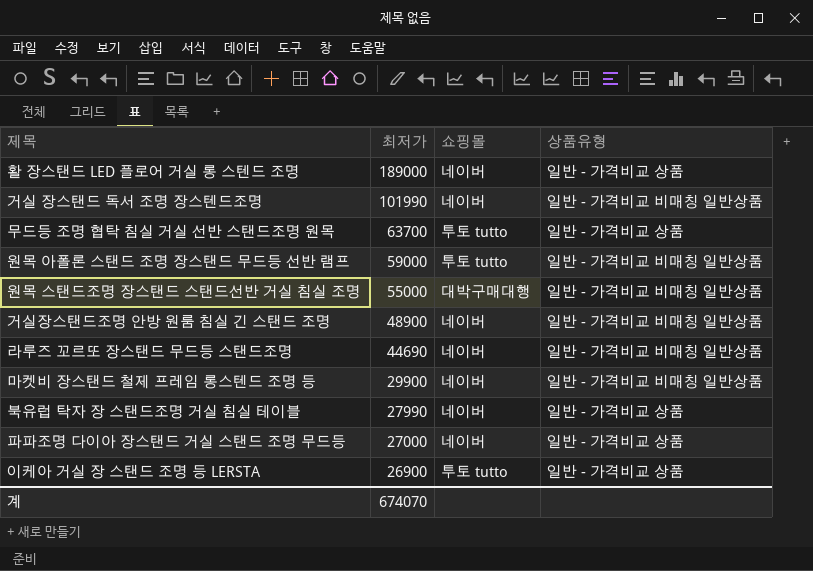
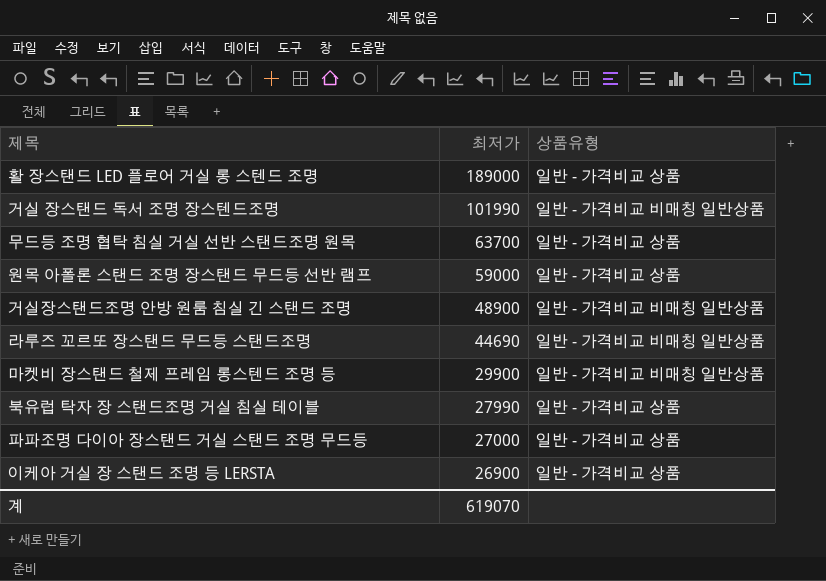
column 쇼핑몰 | position: 3 -> none
row 원목 스탠드조명 장스탠드 스탠드선반 거실 침실 조명: 55000 | 대박구매대행 | 일반 - 가격비교 비매칭 일반상품 -> none
원목 아폴론 스탠드 조명 장스탠드 무드등 선반 램프 | 상품유형: 일반 - 가격비교 비매칭 일반상품 -> 일반 - 가격비교 상품
계 | 최저가: 674070 -> 619070

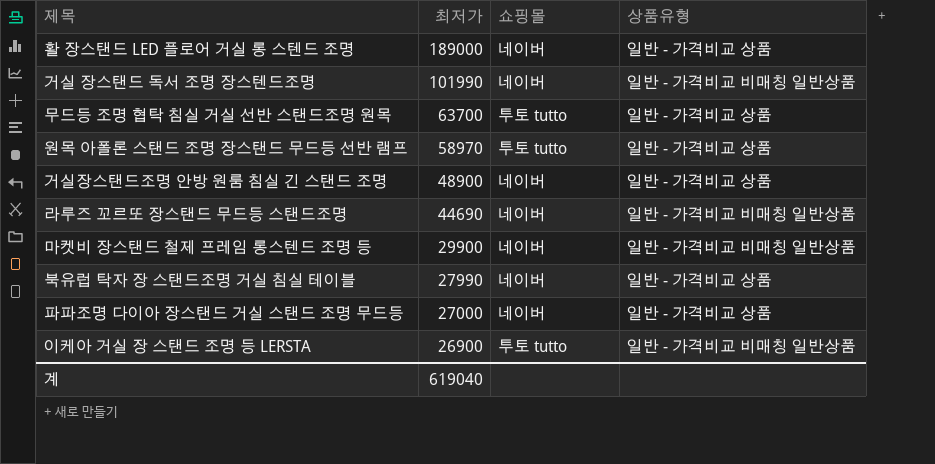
column 쇼핑몰 | position: none -> 3
원목 아폴론 스탠드 조명 장스탠드 무드등 선반 램프 | 최저가: 59000 -> 58970
거실장스탠드조명 안방 원룸 침실 긴 스탠드 조명 | 상품유형: 일반 - 가격비교 비매칭 일반상품 -> 일반 - 가격비교 상품
이케아 거실 장 스탠드 조명 등 LERSTA | 상품유형: 일반 - 가격비교 상품 -> 일반 - 가격비교 비매칭 일반상품
계 | 최저가: 619070 -> 619040

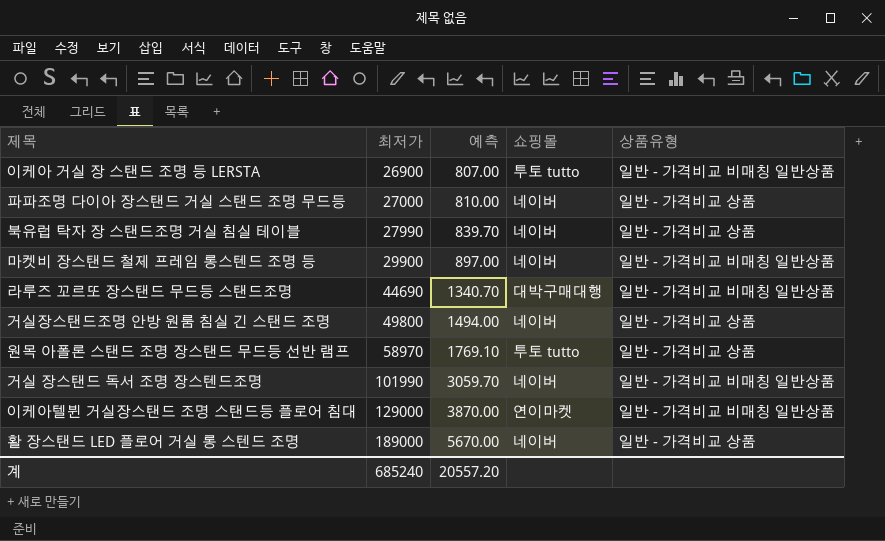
row order: 최저가 descending -> 최저가 ascending
column 예측 | formula: none -> [최저가] * 0.03
row 무드등 조명 협탁 침실 거실 선반 스탠드조명 원목: 63700 | 투토 tutto | 일반 - 가격비교 상품 -> none
라루즈 꼬르또 장스탠드 무드등 스탠드조명 | 쇼핑몰: 네이버 -> 대박구매대행
거실장스탠드조명 안방 원룸 침실 긴 스탠드 조명 | 최저가: 48900 -> 49800
row 이케아텔뷘 거실장스탠드 조명 스탠드등 플로어 침대: none -> 129000 | 3870.00 | 연이마켓 | 일반 - 가격비교 비매칭 일반상품
계 | 최저가: 619040 -> 685240

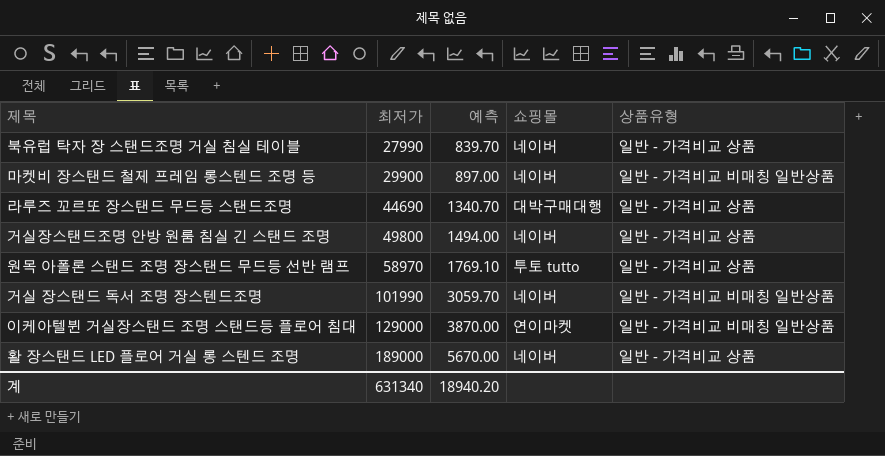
row 이케아 거실 장 스탠드 조명 등 LERSTA: 26900 | 807.00 | 투토 tutto | 일반 - 가격비교 비매칭 일반상품 -> none
row 파파조명 다이아 장스탠드 거실 스탠드 조명 무드등: 27000 | 810.00 | 네이버 | 일반 - 가격비교 상품 -> none
라루즈 꼬르또 장스탠드 무드등 스탠드조명 | 상품유형: 일반 - 가격비교 비매칭 일반상품 -> 일반 - 가격비교 상품
계 | 최저가: 685240 -> 631340
계 | 예측: 20557.20 -> 18940.20

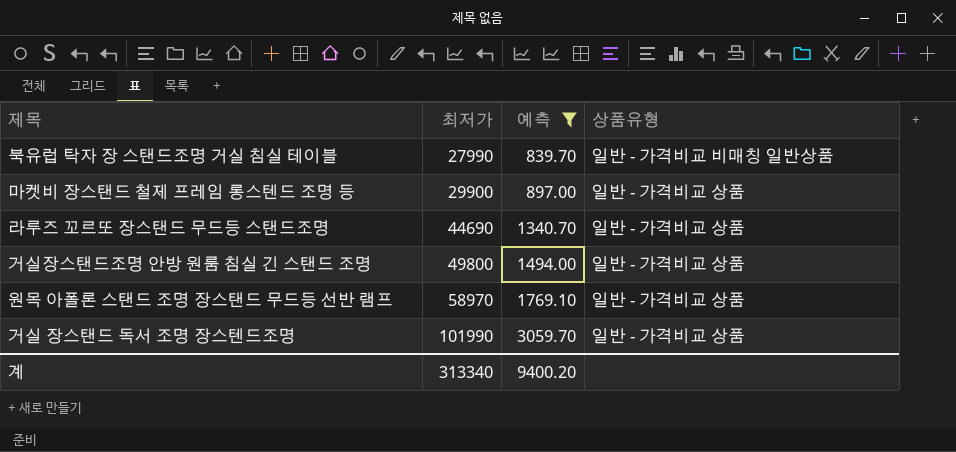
filter: none -> 예측 <= 3059.70
column 쇼핑몰 | position: 4 -> none
북유럽 탁자 장 스탠드조명 거실 침실 테이블 | 상품유형: 일반 - 가격비교 상품 -> 일반 - 가격비교 비매칭 일반상품
마켓비 장스탠드 철제 프레임 롱스텐드 조명 등 | 상품유형: 일반 - 가격비교 비매칭 일반상품 -> 일반 - 가격비교 상품
거실 장스탠드 독서 조명 장스텐드조명 | 상품유형: 일반 - 가격비교 비매칭 일반상품 -> 일반 - 가격비교 상품
계 | 최저가: 631340 -> 313340
계 | 예측: 18940.20 -> 9400.20

